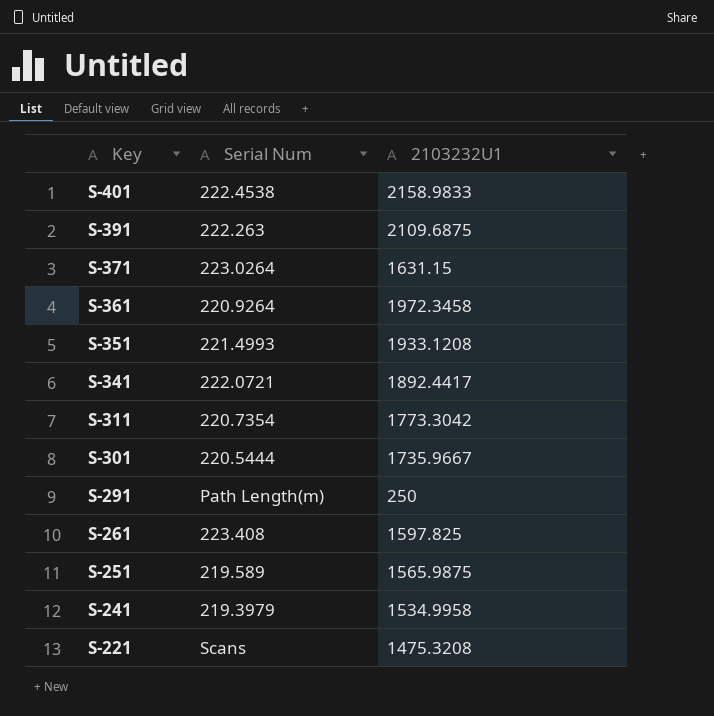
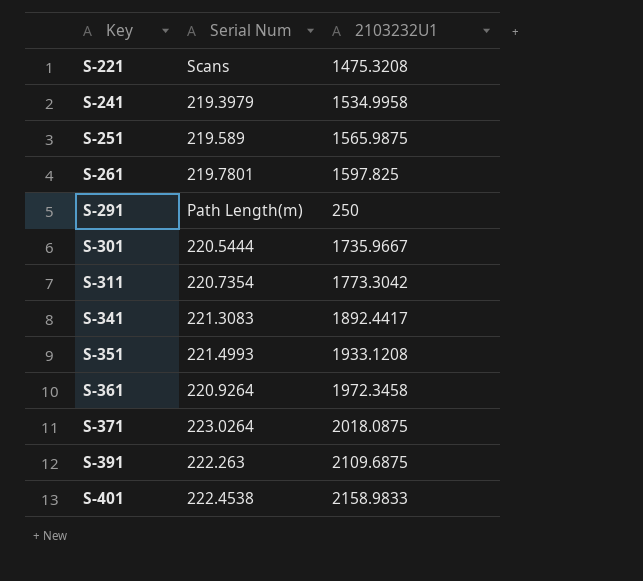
row order: Key descending -> Key ascending
S-261 | Serial Num: 223.408 -> 219.7801
S-341 | Serial Num: 222.0721 -> 221.3083
S-371 | 2103232U1: 1631.15 -> 2018.0875

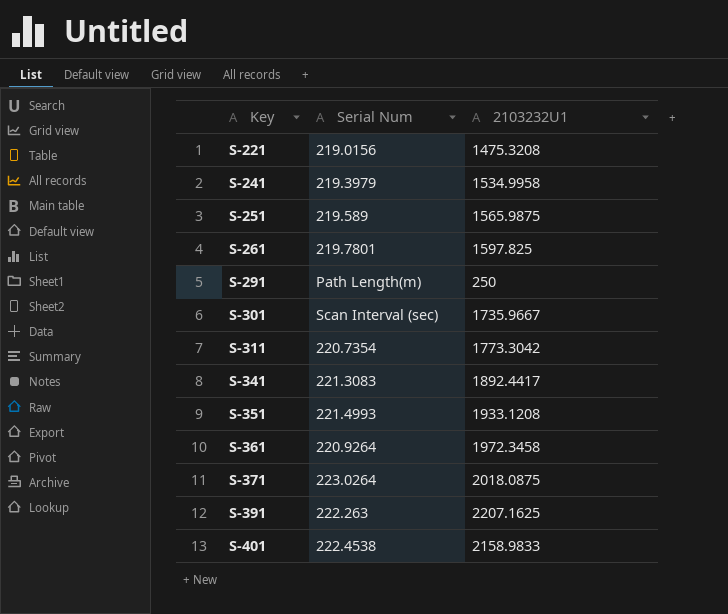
S-221 | Serial Num: Scans -> 219.0156
S-301 | Serial Num: 220.5444 -> Scan Interval (sec)
S-391 | 2103232U1: 2109.6875 -> 2207.1625

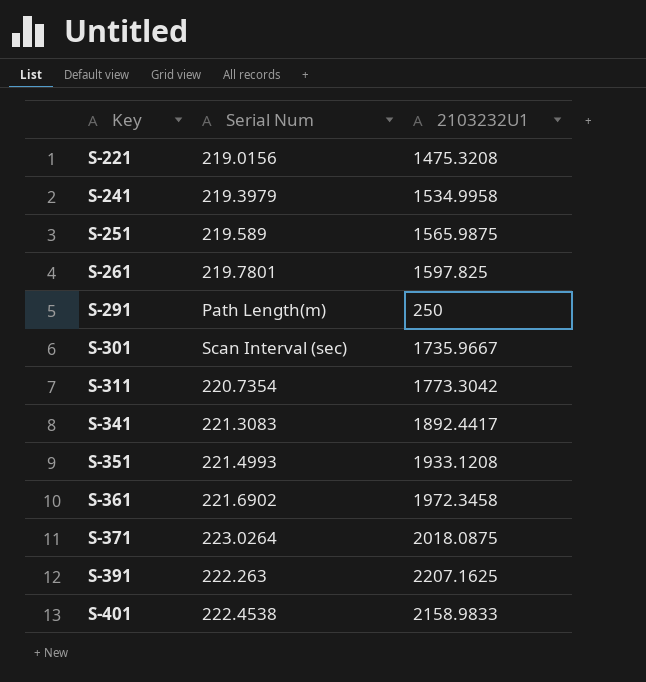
S-361 | Serial Num: 220.9264 -> 221.6902

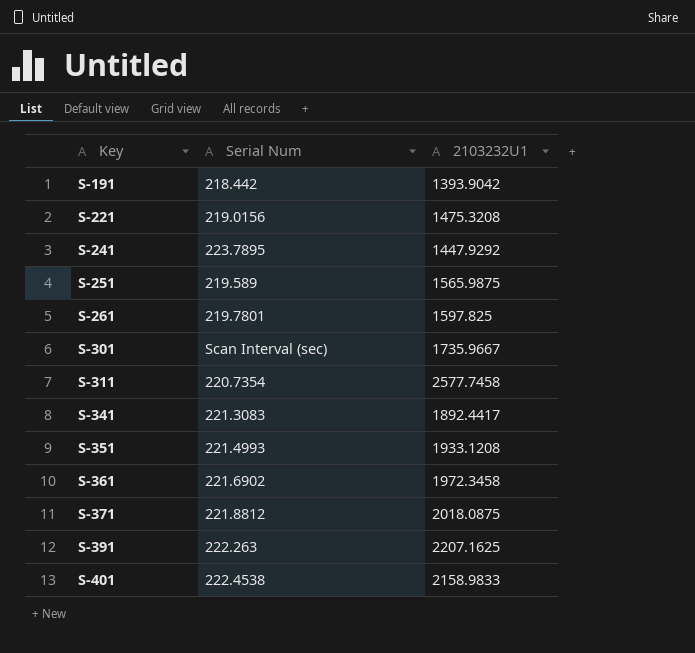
row S-291: Path Length(m) | 250 -> none
row S-191: none -> 218.442 | 1393.9042
S-241 | Serial Num: 219.3979 -> 223.7895
S-241 | 2103232U1: 1534.9958 -> 1447.9292
S-311 | 2103232U1: 1773.3042 -> 2577.7458
S-371 | Serial Num: 223.0264 -> 221.8812

